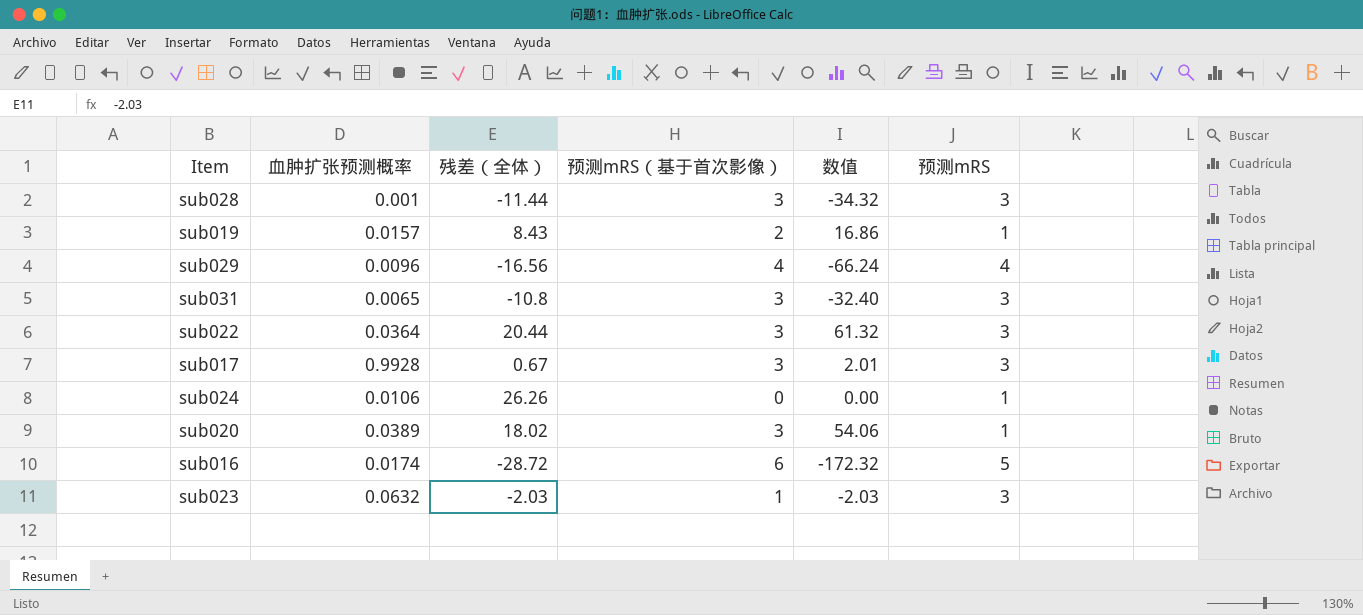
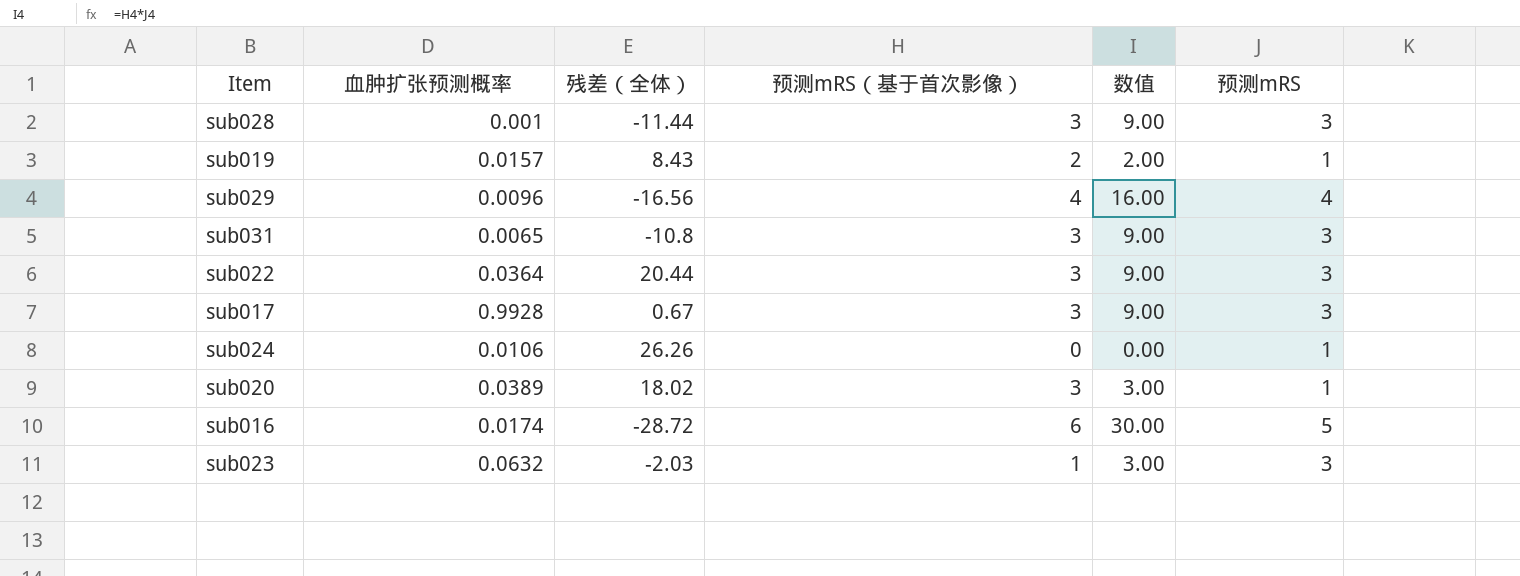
column 数值 | formula: [残差（全体）] * [预测mRS（基于首次影像）] -> [预测mRS（基于首次影像）] * [预测mRS]

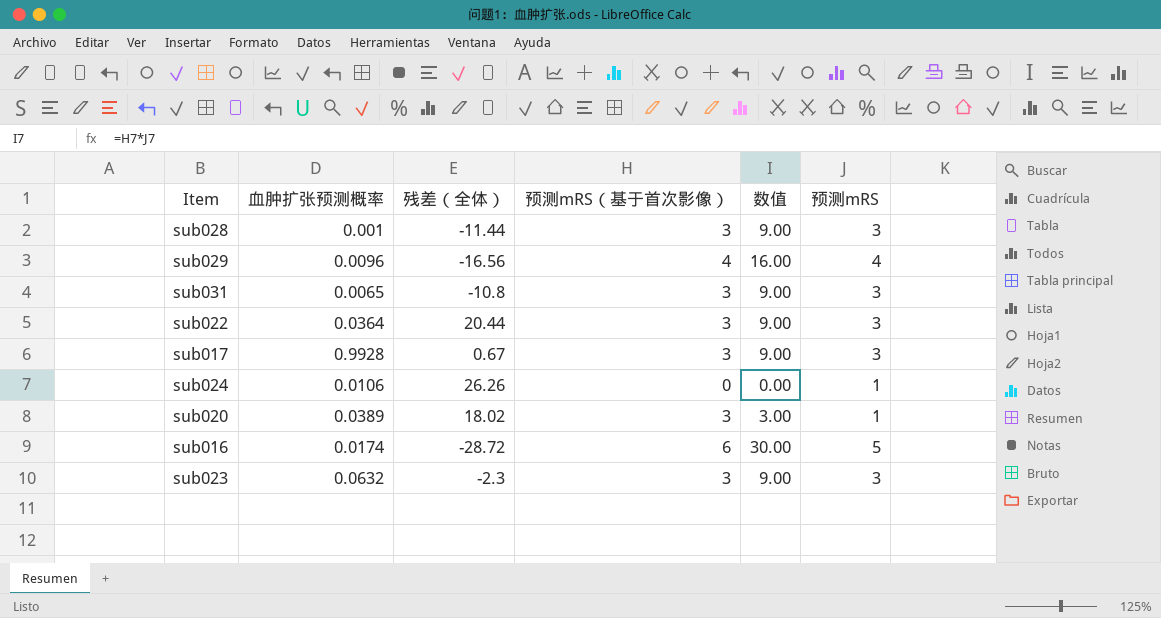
row sub019: 0.0157 | 8.43 | 2 | 2.00 | 1 -> none
sub023 | 残差（全体）: -2.03 -> -2.3
sub023 | 预测mRS（基于首次影像）: 1 -> 3
sub023 | 数值: 3.00 -> 9.00

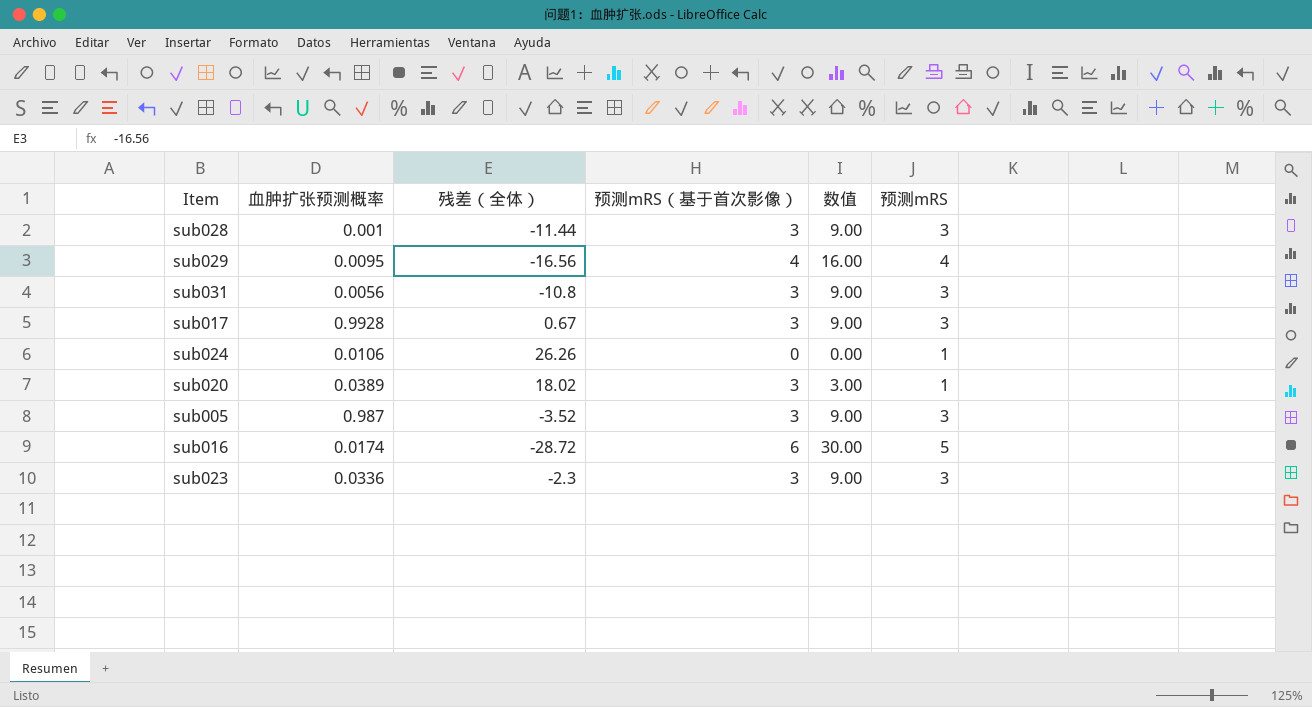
row sub022: 0.0364 | 20.44 | 3 | 9.00 | 3 -> none
sub029 | 血肿扩张预测概率: 0.0096 -> 0.0095
sub031 | 血肿扩张预测概率: 0.0065 -> 0.0056
row sub005: none -> 0.987 | -3.52 | 3 | 9.00 | 3
sub023 | 血肿扩张预测概率: 0.0632 -> 0.0336

